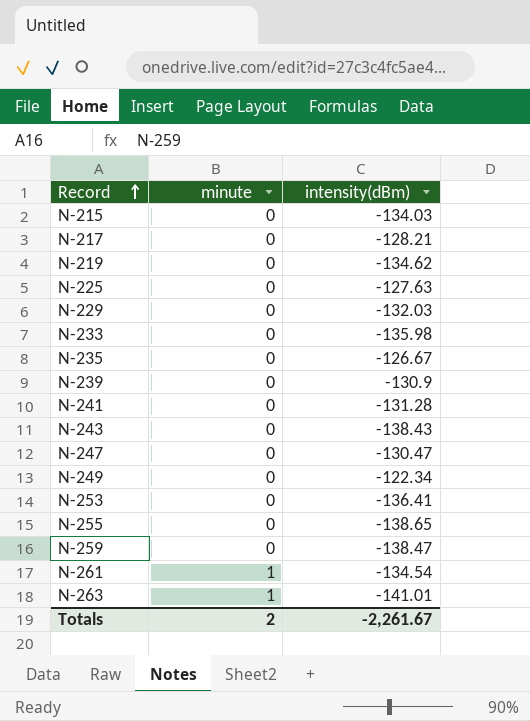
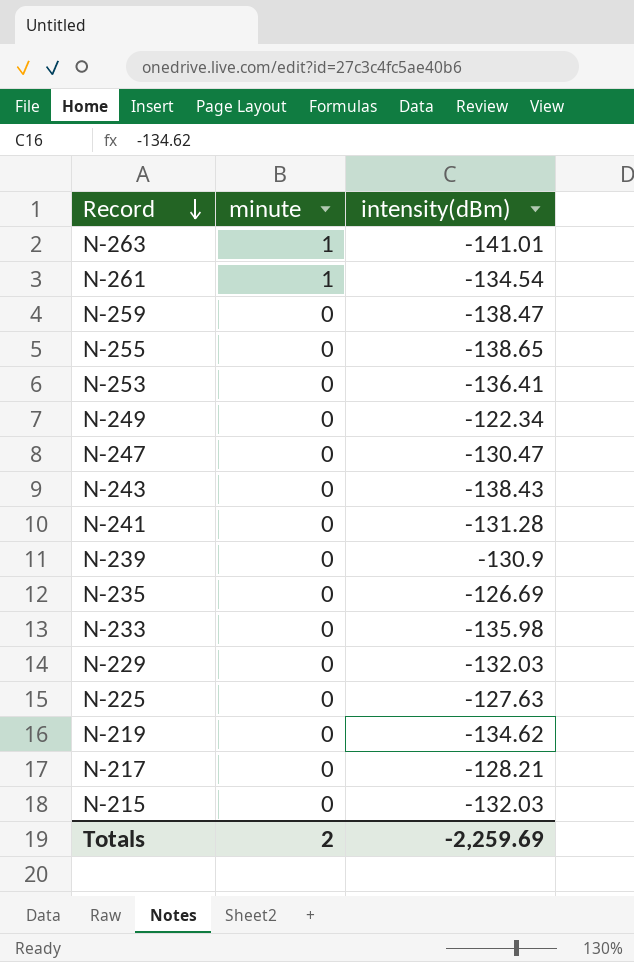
row order: Record ascending -> Record descending
N-235 | intensity(dBm): -126.67 -> -126.69
N-215 | intensity(dBm): -134.03 -> -132.03
Totals | intensity(dBm): -2,261.67 -> -2,259.69

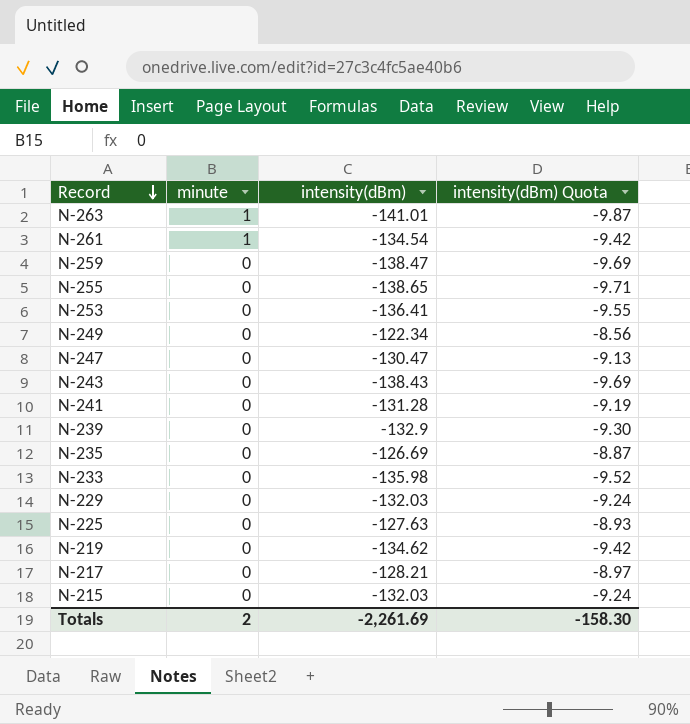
column intensity(dBm) Quota | formula: none -> [intensity(dBm)] * 0.07
N-239 | intensity(dBm): -130.9 -> -132.9
Totals | intensity(dBm): -2,259.69 -> -2,261.69

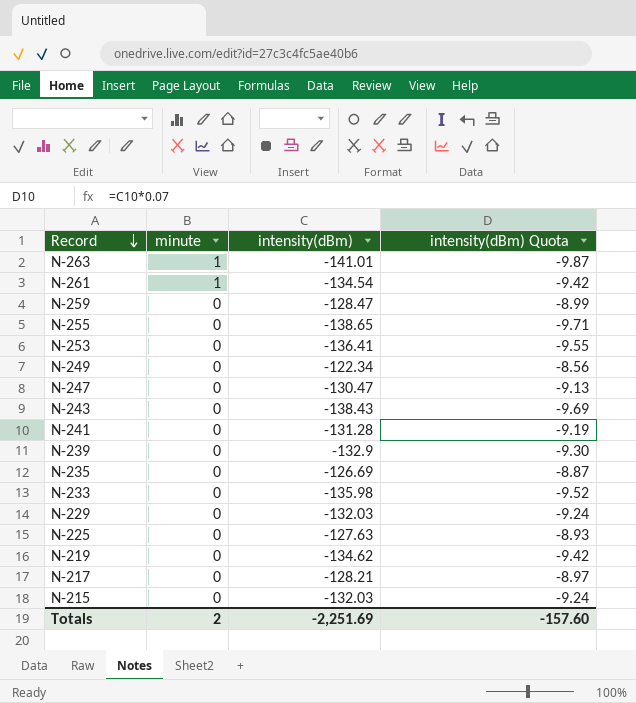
N-259 | intensity(dBm): -138.47 -> -128.47
N-259 | intensity(dBm) Quota: -9.69 -> -8.99
Totals | intensity(dBm): -2,261.69 -> -2,251.69
Totals | intensity(dBm) Quota: -158.30 -> -157.60

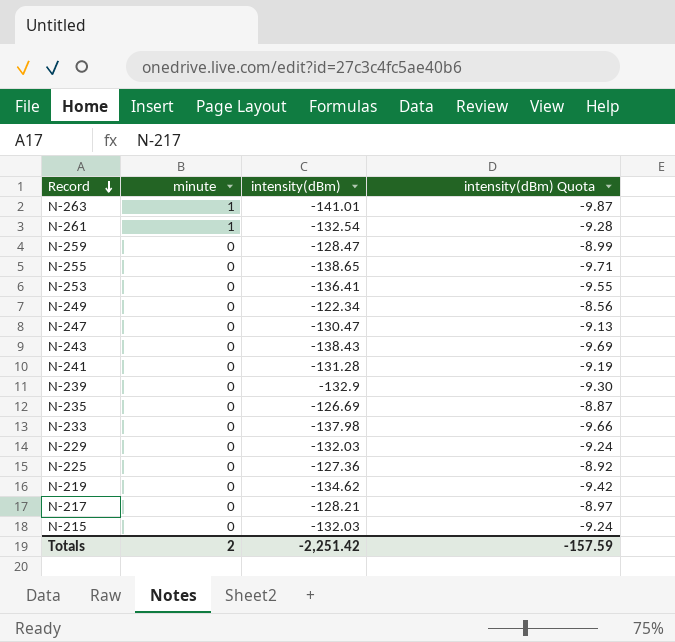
N-261 | intensity(dBm): -134.54 -> -132.54
N-261 | intensity(dBm) Quota: -9.42 -> -9.28
N-233 | intensity(dBm): -135.98 -> -137.98
N-233 | intensity(dBm) Quota: -9.52 -> -9.66
N-225 | intensity(dBm): -127.63 -> -127.36
N-225 | intensity(dBm) Quota: -8.93 -> -8.92
Totals | intensity(dBm): -2,251.69 -> -2,251.42
Totals | intensity(dBm) Quota: -157.60 -> -157.59

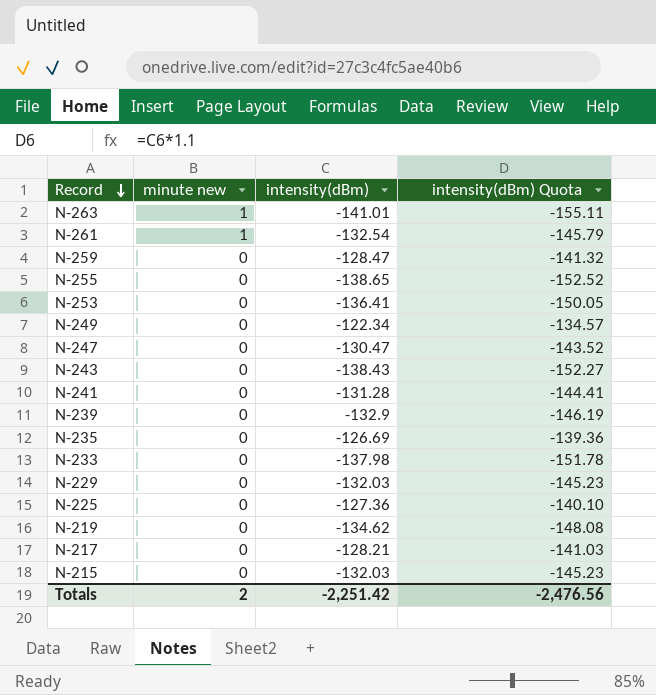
column name: minute -> minute new
column intensity(dBm) Quota | formula: [intensity(dBm)] * 0.07 -> [intensity(dBm)] * 1.1
Totals | intensity(dBm) Quota: -157.59 -> -2,476.56

